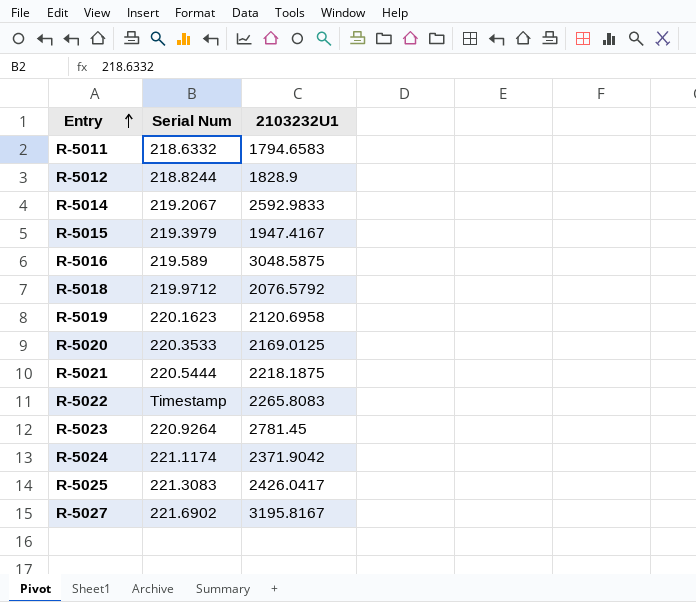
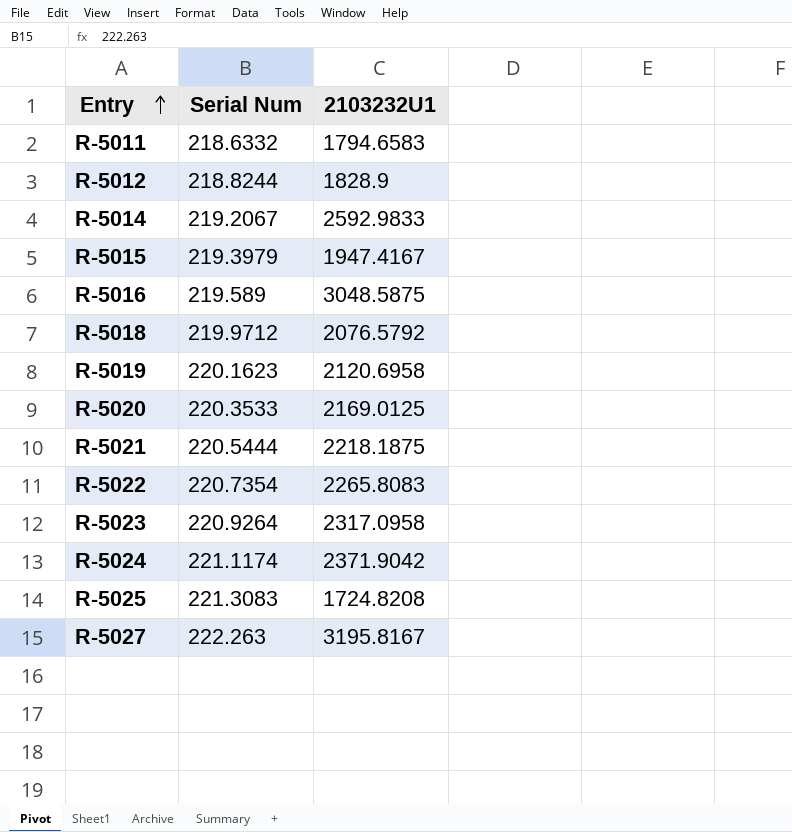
R-5022 | Serial Num: Timestamp -> 220.7354
R-5023 | 2103232U1: 2781.45 -> 2317.0958
R-5025 | 2103232U1: 2426.0417 -> 1724.8208
R-5027 | Serial Num: 221.6902 -> 222.263

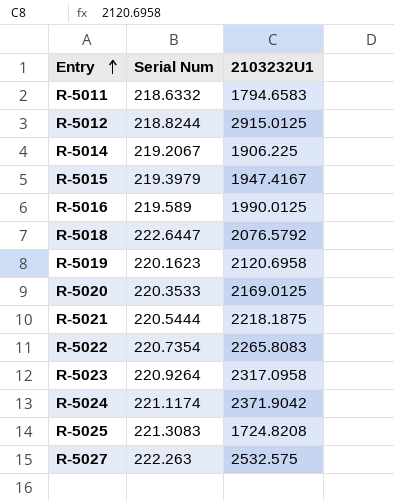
R-5012 | 2103232U1: 1828.9 -> 2915.0125
R-5014 | 2103232U1: 2592.9833 -> 1906.225
R-5016 | 2103232U1: 3048.5875 -> 1990.0125
R-5018 | Serial Num: 219.9712 -> 222.6447
R-5027 | 2103232U1: 3195.8167 -> 2532.575

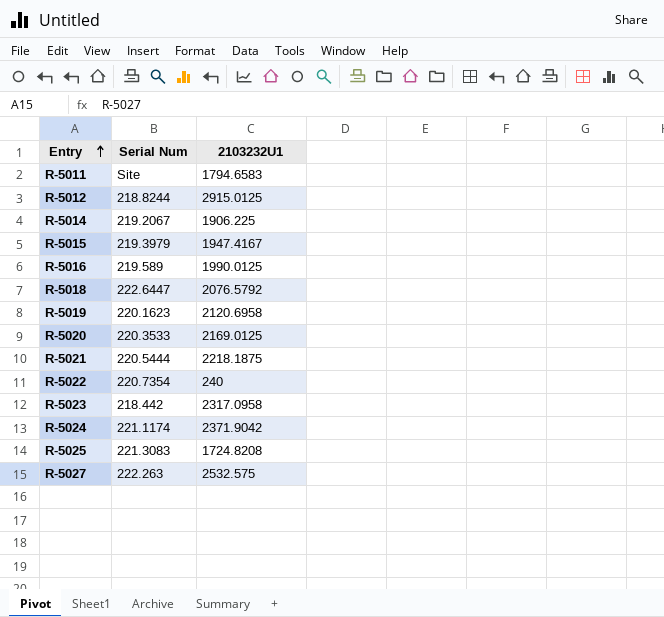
R-5011 | Serial Num: 218.6332 -> Site
R-5022 | 2103232U1: 2265.8083 -> 240
R-5023 | Serial Num: 220.9264 -> 218.442

